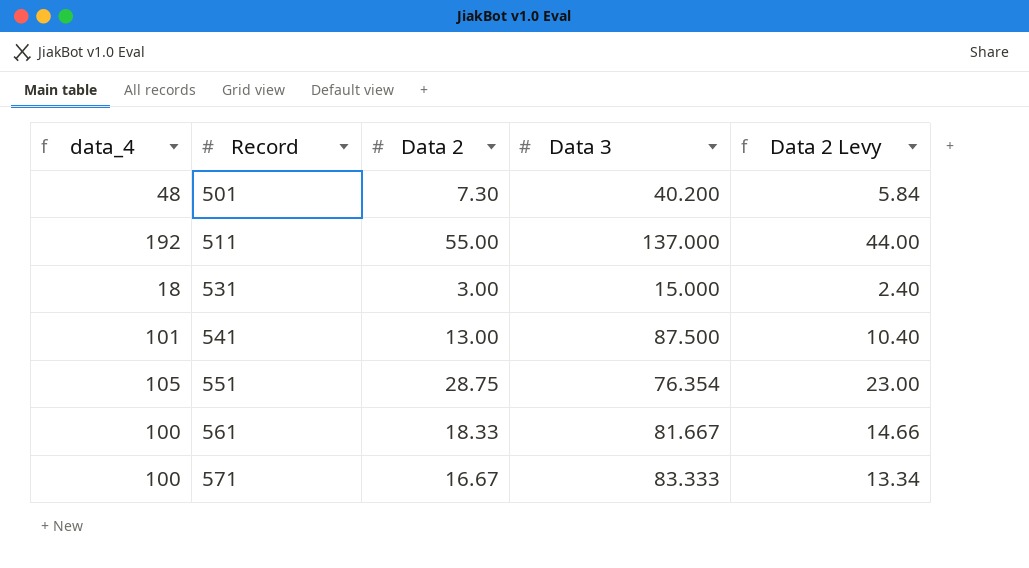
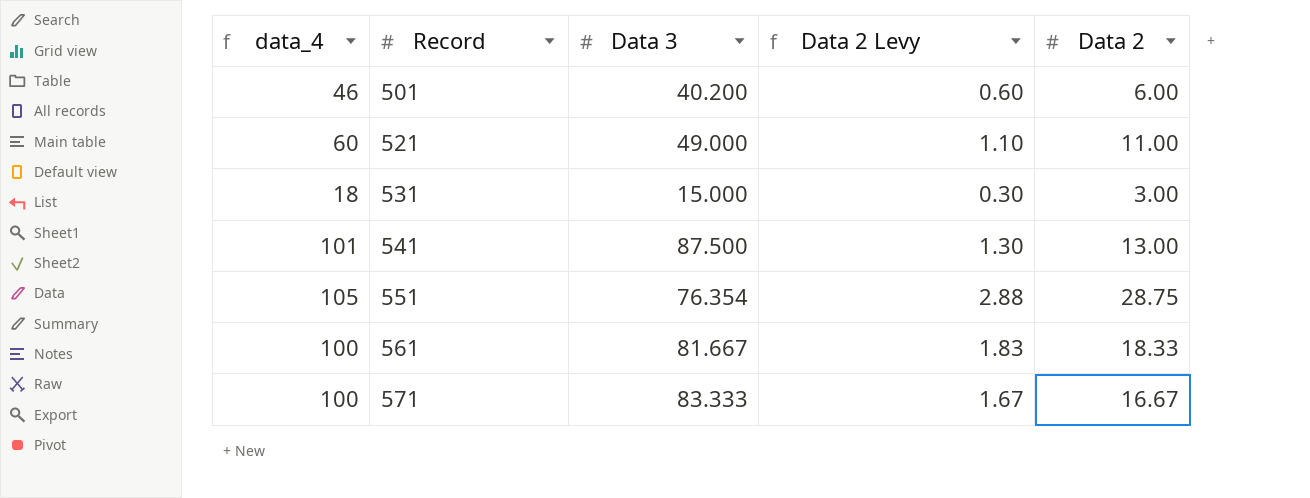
column Data 2 Levy | formula: [Data 2] * 0.8 -> [Data 2] * 0.1
column Data 2 | position: 3 -> 5
row 511: 192 | 55.00 | 137.000 | 44.00 -> none
501 | data_4: 48 -> 46
501 | Data 2: 7.30 -> 6.00
row 521: none -> 60 | 49.000 | 1.10 | 11.00

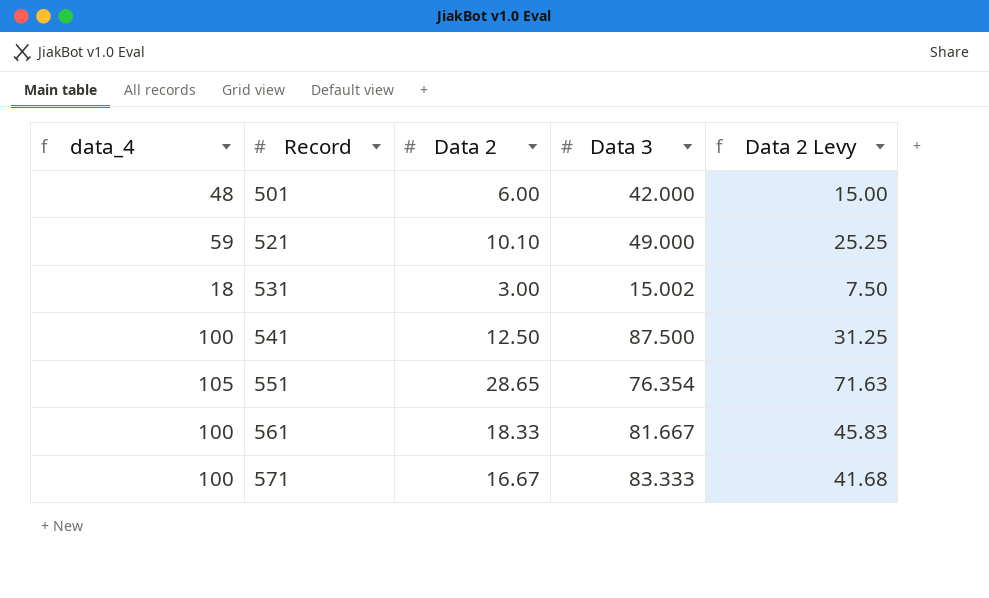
column Data 2 | position: 5 -> 3
column Data 2 Levy | formula: [Data 2] * 0.1 -> [Data 2] * 2.5
501 | data_4: 46 -> 48
501 | Data 3: 40.200 -> 42.000
521 | data_4: 60 -> 59
521 | Data 2: 11.00 -> 10.10
531 | Data 3: 15.000 -> 15.002
541 | data_4: 101 -> 100
541 | Data 2: 13.00 -> 12.50
551 | Data 2: 28.75 -> 28.65

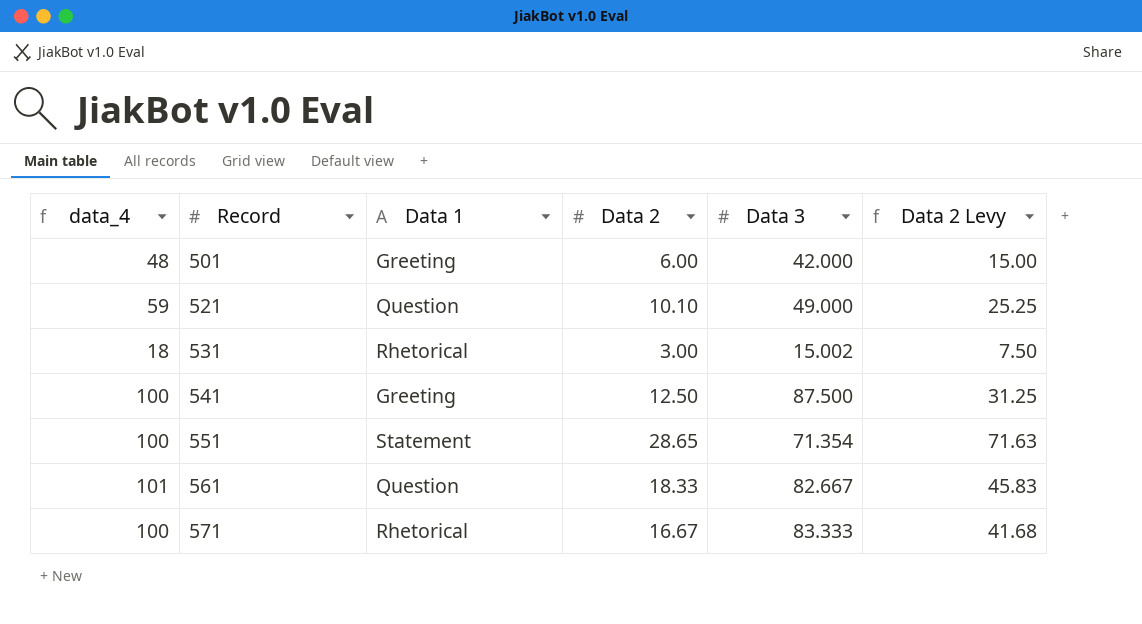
column Data 1 | position: none -> 3
551 | data_4: 105 -> 100
551 | Data 3: 76.354 -> 71.354
561 | data_4: 100 -> 101
561 | Data 3: 81.667 -> 82.667

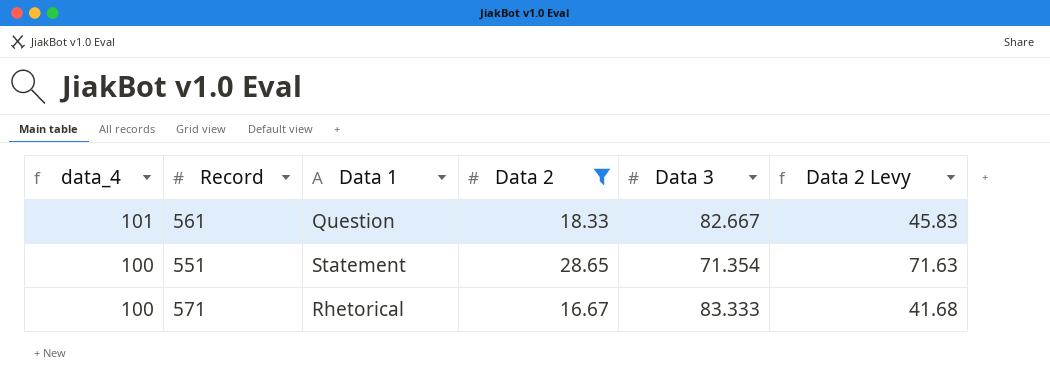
filter: none -> Data 2 >= 16.67
row order: Record ascending -> data_4 descending

